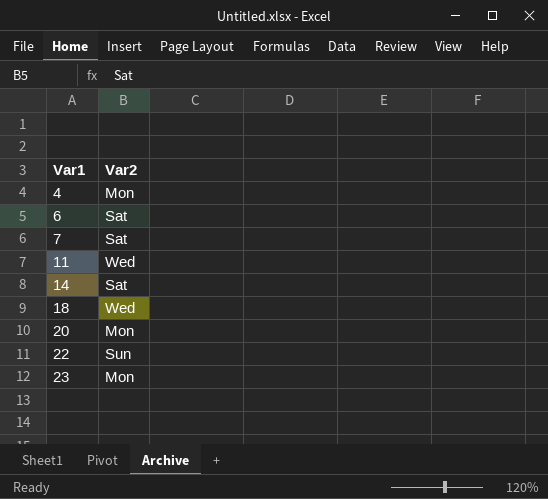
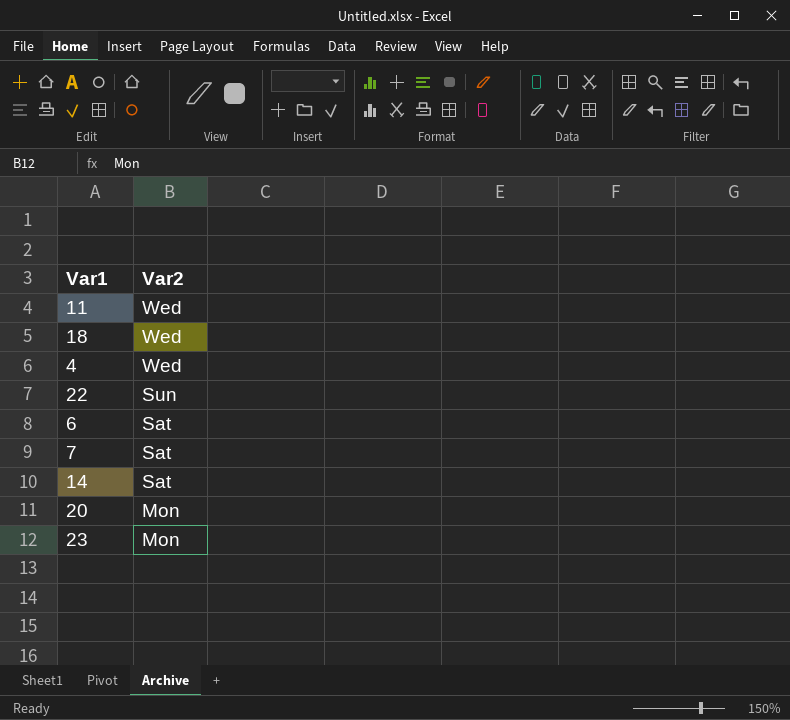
row order: Var1 ascending -> Var2 descending
4 | Var2: Mon -> Wed

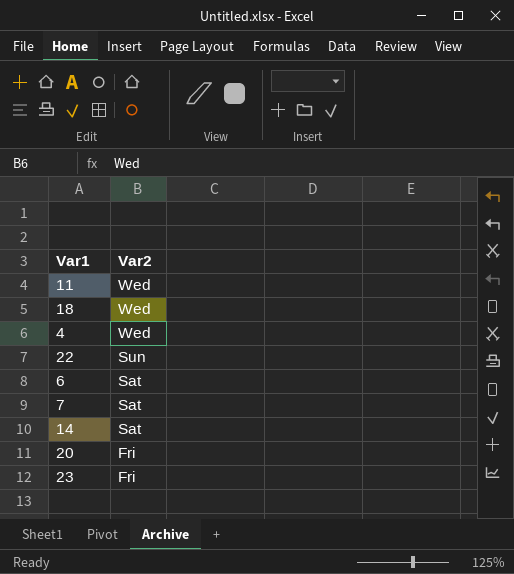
20 | Var2: Mon -> Fri
23 | Var2: Mon -> Fri

